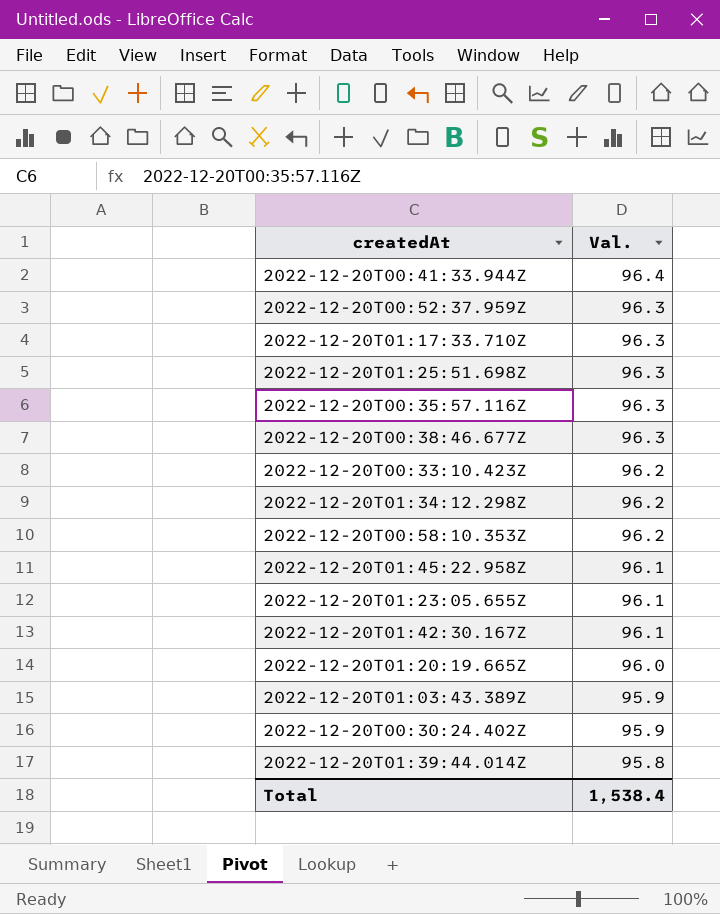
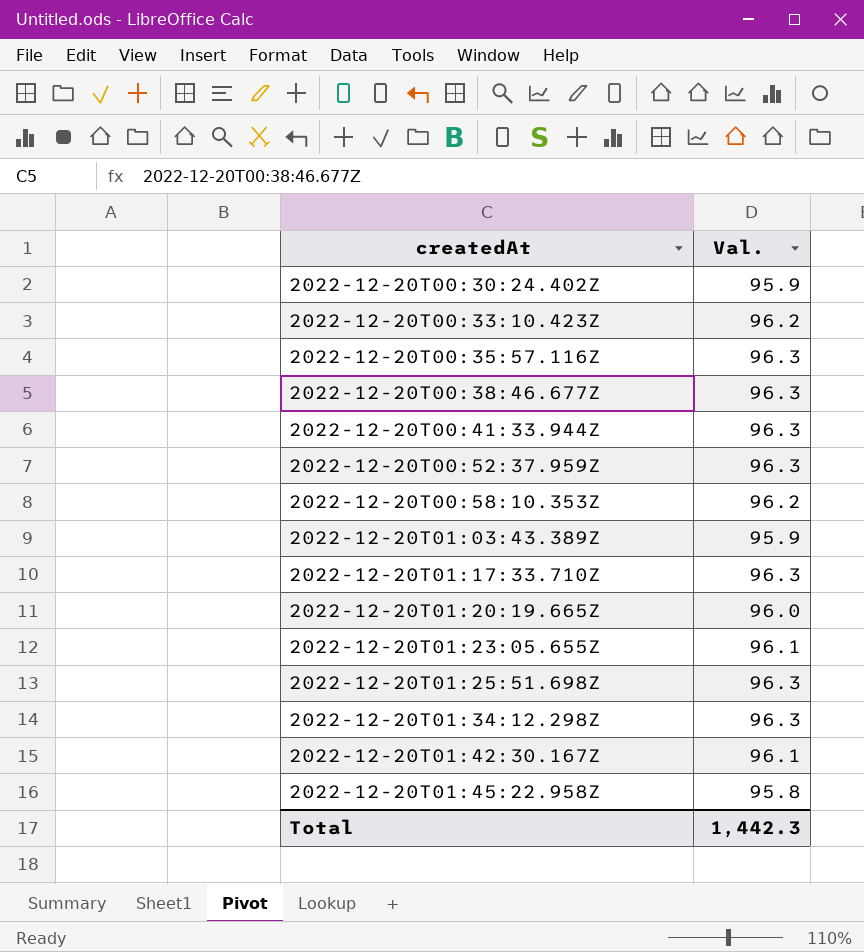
row order: Val. descending -> createdAt ascending
row 2022-12-20T01:39:44.014Z: 95.8 -> none
2022-12-20T00:41:33.944Z | Val.: 96.4 -> 96.3
2022-12-20T01:34:12.298Z | Val.: 96.2 -> 96.3
2022-12-20T01:45:22.958Z | Val.: 96.1 -> 95.8
Total | Val.: 1,538.4 -> 1,442.3

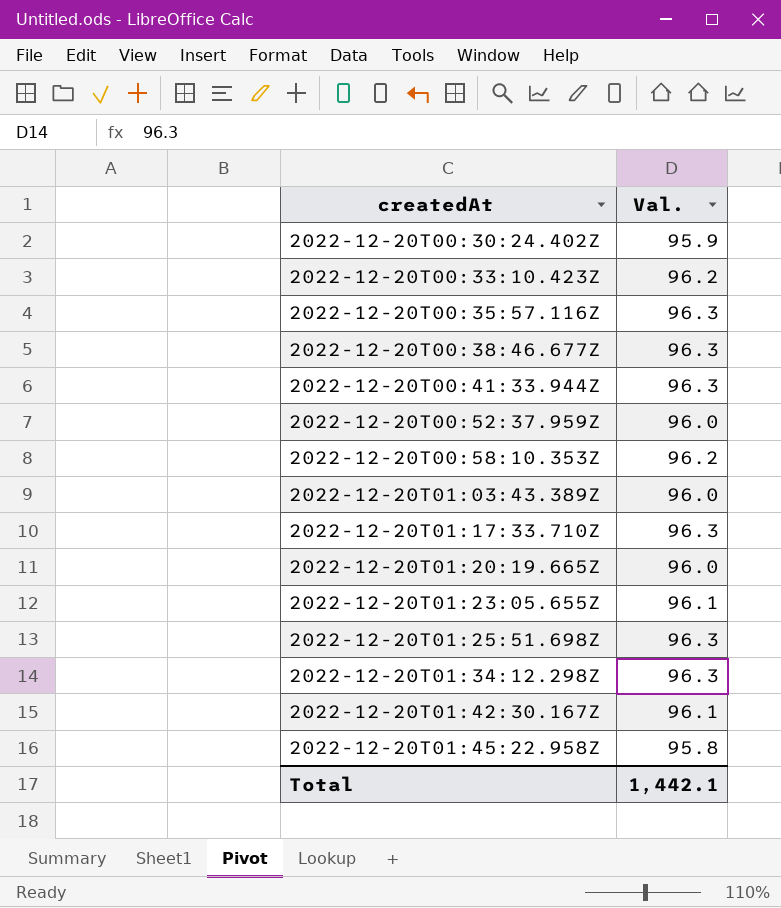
2022-12-20T00:52:37.959Z | Val.: 96.3 -> 96.0
2022-12-20T01:03:43.389Z | Val.: 95.9 -> 96.0
Total | Val.: 1,442.3 -> 1,442.1

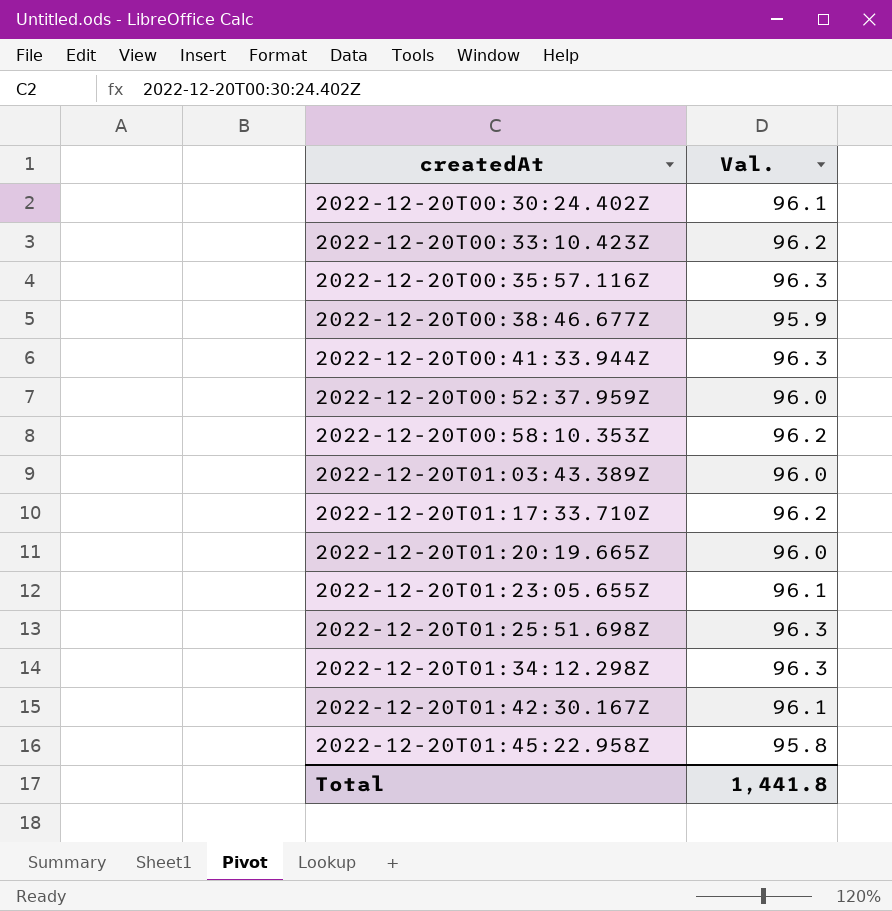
2022-12-20T00:30:24.402Z | Val.: 95.9 -> 96.1
2022-12-20T00:38:46.677Z | Val.: 96.3 -> 95.9
2022-12-20T01:17:33.710Z | Val.: 96.3 -> 96.2
Total | Val.: 1,442.1 -> 1,441.8

